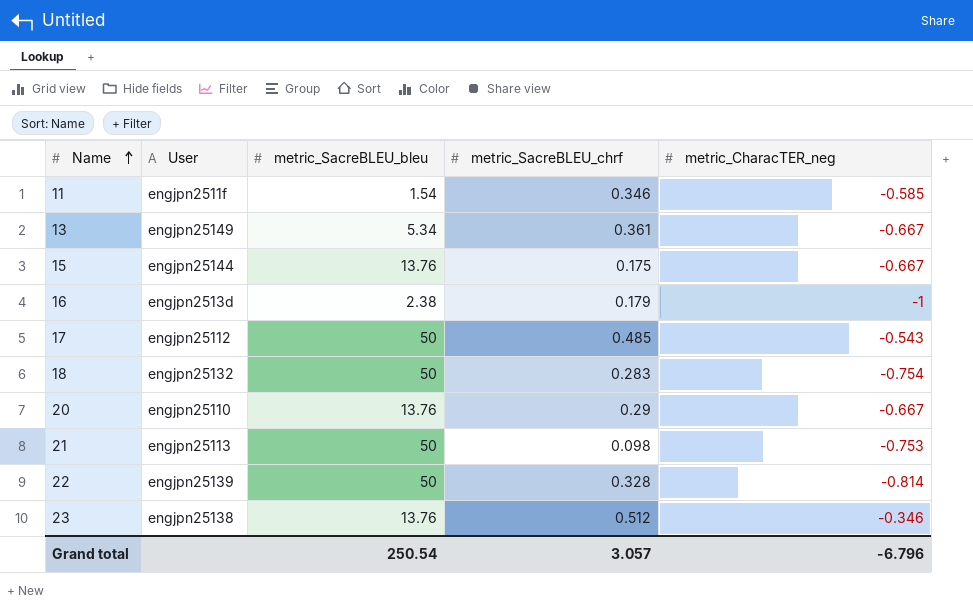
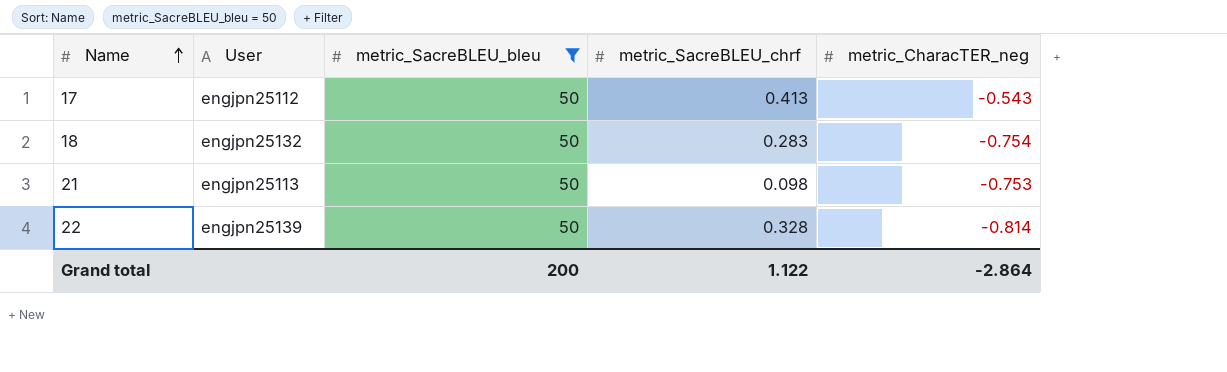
filter: none -> metric_SacreBLEU_bleu = 50
17 | metric_SacreBLEU_chrf: 0.485 -> 0.413
Grand total | metric_SacreBLEU_bleu: 250.54 -> 200
Grand total | metric_SacreBLEU_chrf: 3.057 -> 1.122
Grand total | metric_CharacTER_neg: -6.796 -> -2.864

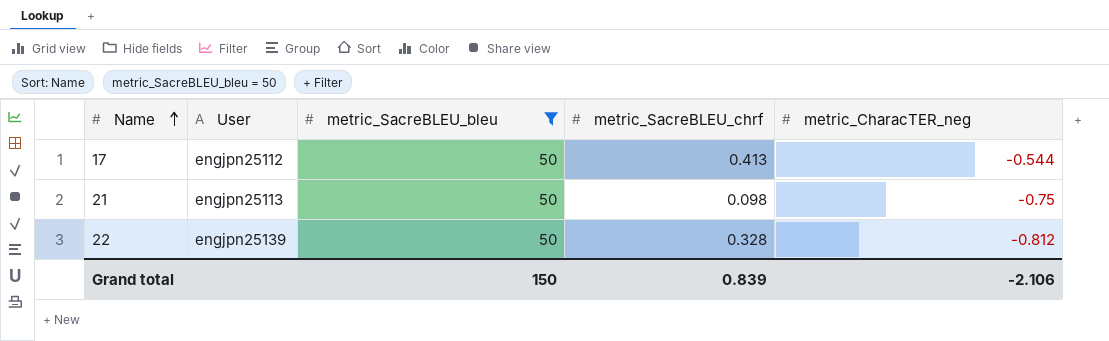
row 18: engjpn25132 | 50 | 0.283 | -0.754 -> none
17 | metric_CharacTER_neg: -0.543 -> -0.544
21 | metric_CharacTER_neg: -0.753 -> -0.75
22 | metric_CharacTER_neg: -0.814 -> -0.812
Grand total | metric_SacreBLEU_bleu: 200 -> 150
Grand total | metric_SacreBLEU_chrf: 1.122 -> 0.839
Grand total | metric_CharacTER_neg: -2.864 -> -2.106

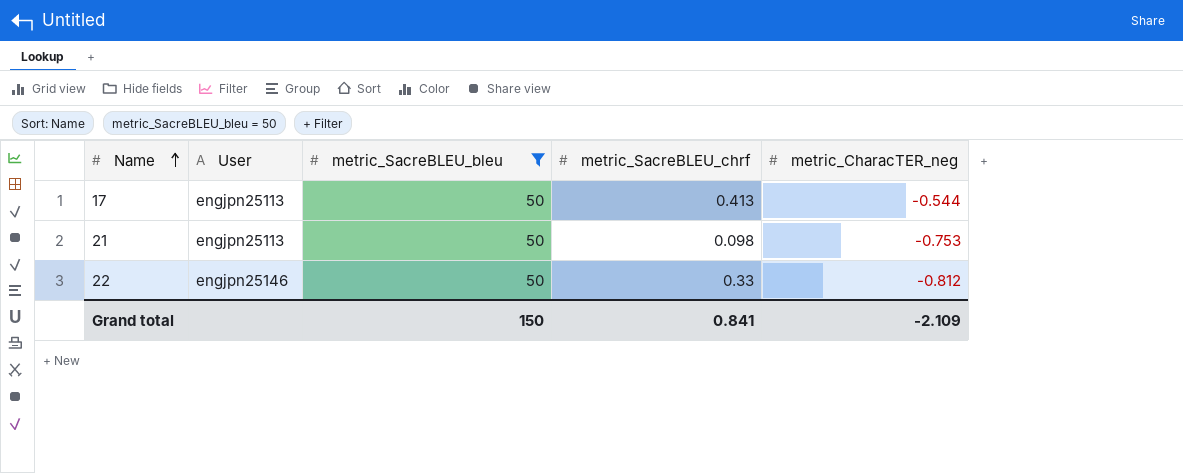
17 | User: engjpn25112 -> engjpn25113
21 | metric_CharacTER_neg: -0.75 -> -0.753
22 | User: engjpn25139 -> engjpn25146
22 | metric_SacreBLEU_chrf: 0.328 -> 0.33
Grand total | metric_SacreBLEU_chrf: 0.839 -> 0.841
Grand total | metric_CharacTER_neg: -2.106 -> -2.109

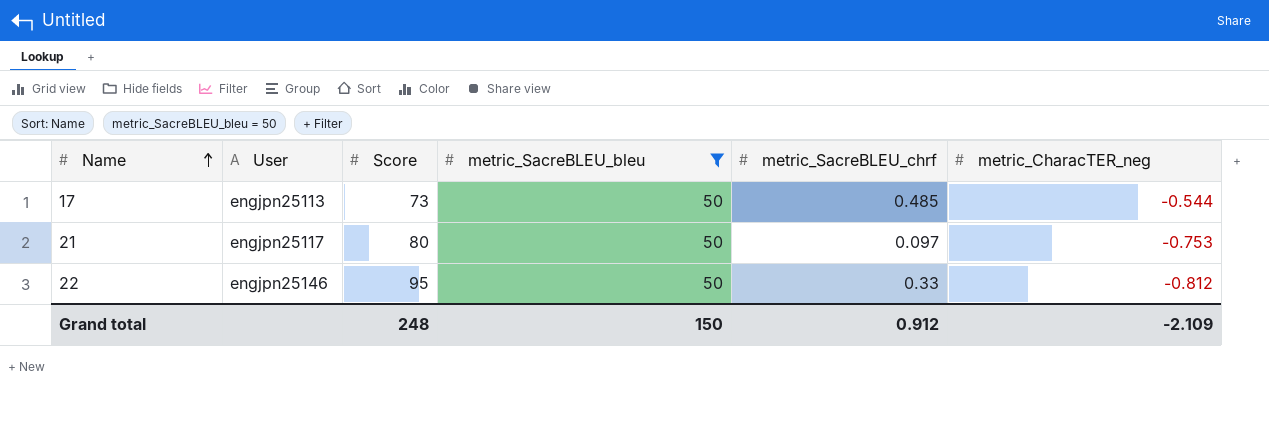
column Score | position: none -> 3
17 | metric_SacreBLEU_chrf: 0.413 -> 0.485
21 | User: engjpn25113 -> engjpn25117
21 | metric_SacreBLEU_chrf: 0.098 -> 0.097
Grand total | metric_SacreBLEU_chrf: 0.841 -> 0.912

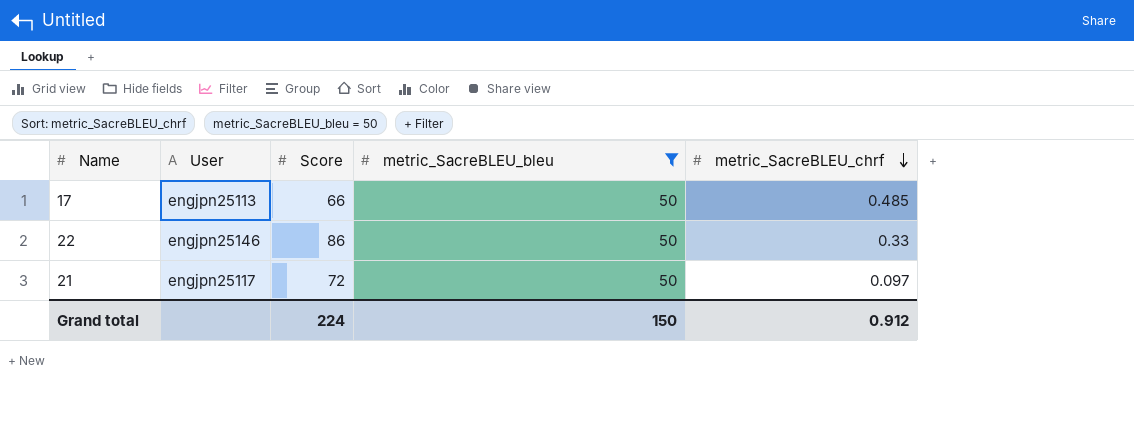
row order: Name ascending -> metric_SacreBLEU_chrf descending
column metric_CharacTER_neg | position: 6 -> none
17 | Score: 73 -> 66
22 | Score: 95 -> 86
21 | Score: 80 -> 72
Grand total | Score: 248 -> 224

